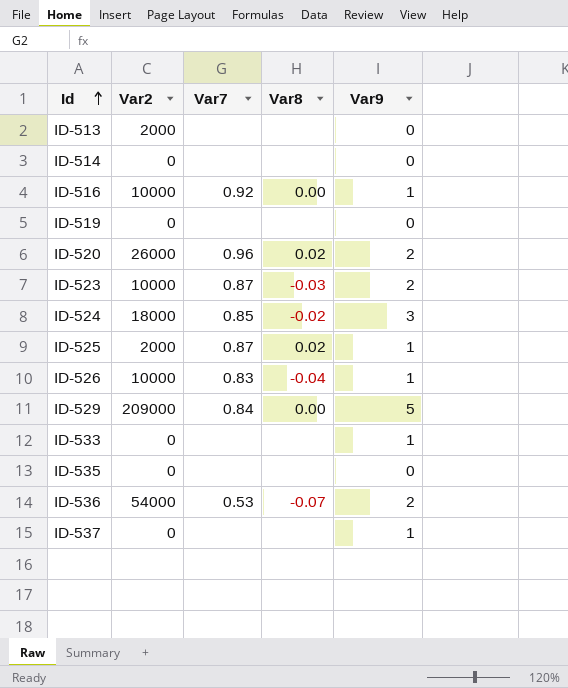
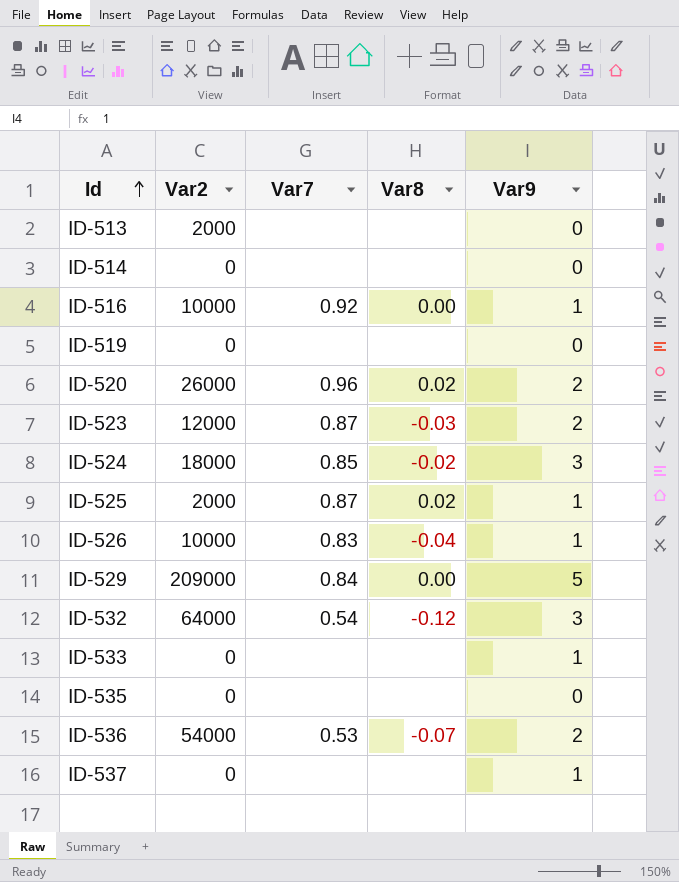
ID-523 | Var2: 10000 -> 12000
row ID-532: none -> 64000 | 0.54 | -0.12 | 3

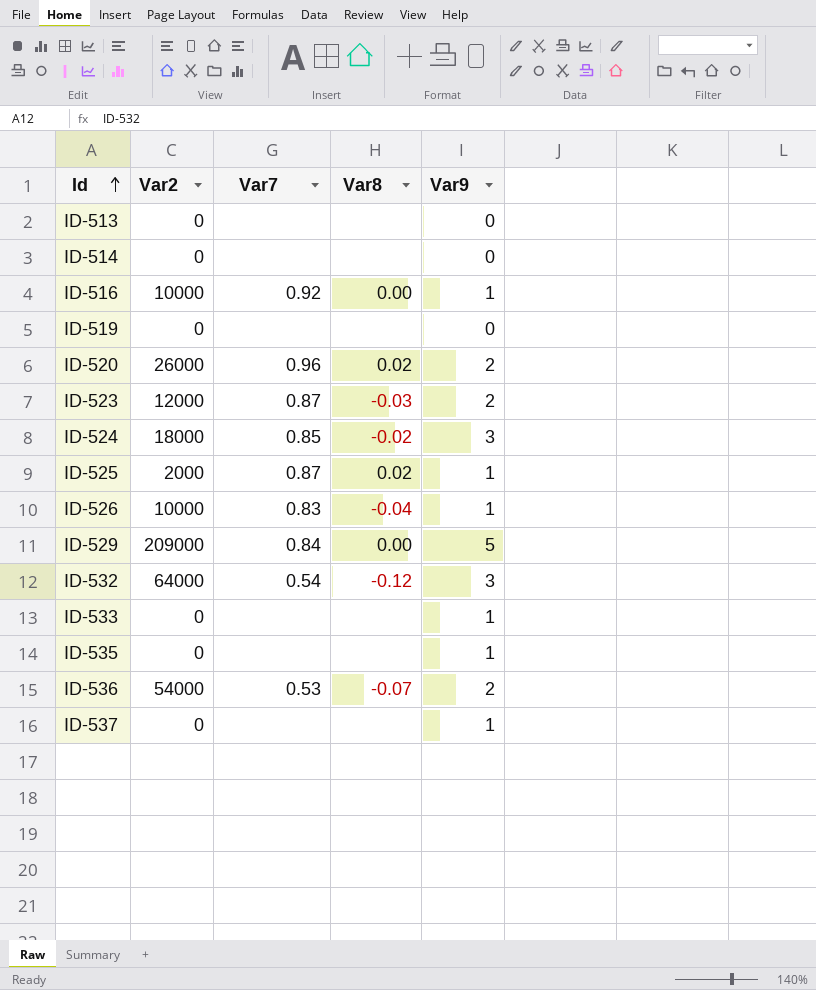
ID-513 | Var2: 2000 -> 0
ID-535 | Var9: 0 -> 1

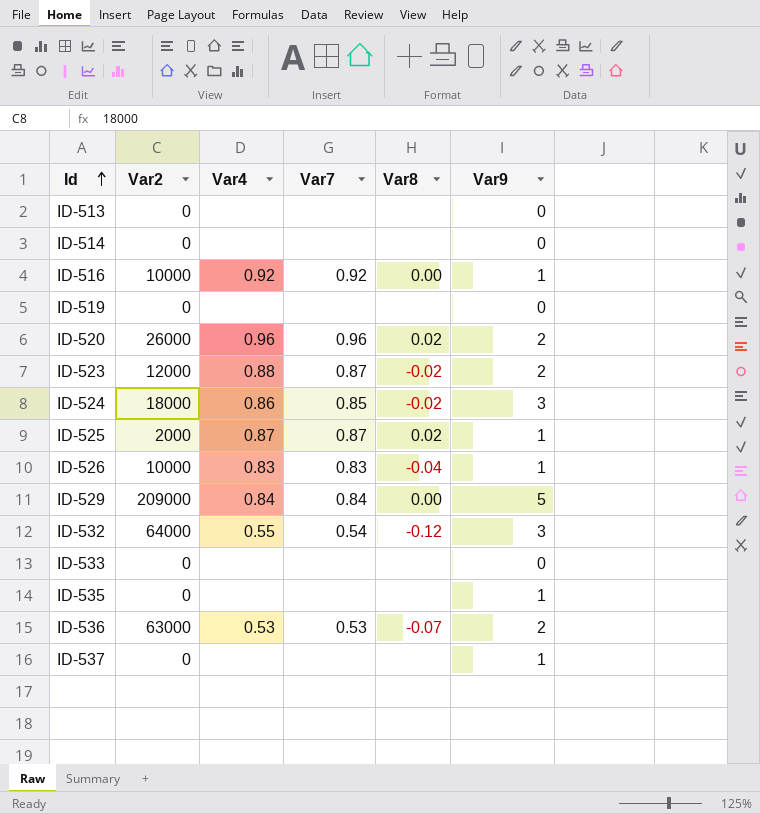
column Var4 | position: none -> 3
ID-523 | Var8: -0.03 -> -0.02
ID-533 | Var9: 1 -> 0
ID-536 | Var2: 54000 -> 63000

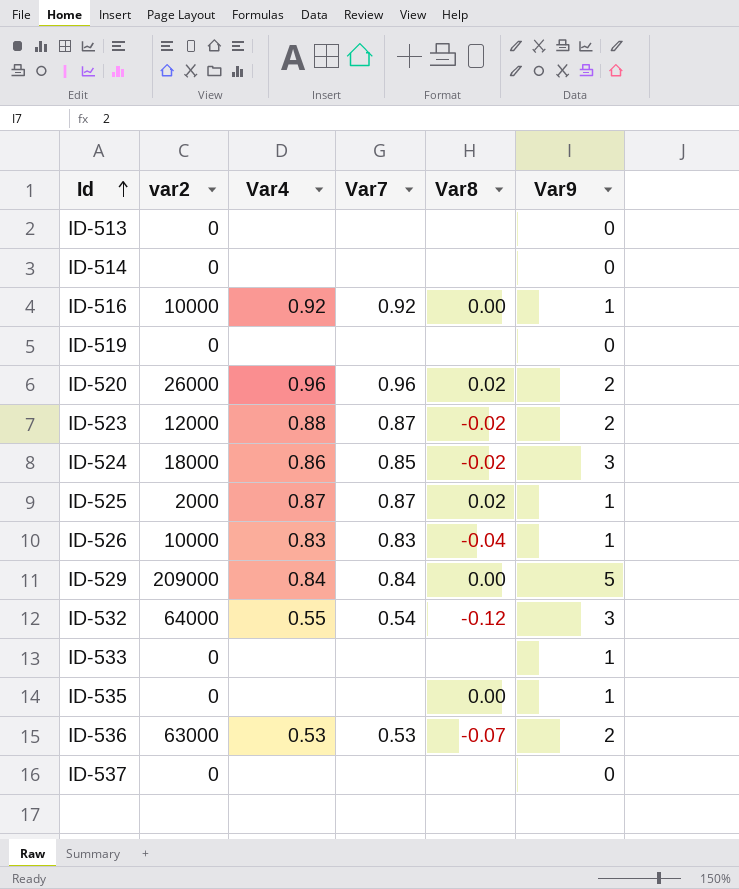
column name: Var2 -> var2
ID-533 | Var9: 0 -> 1
ID-535 | Var8: none -> 0.00
ID-537 | Var9: 1 -> 0

